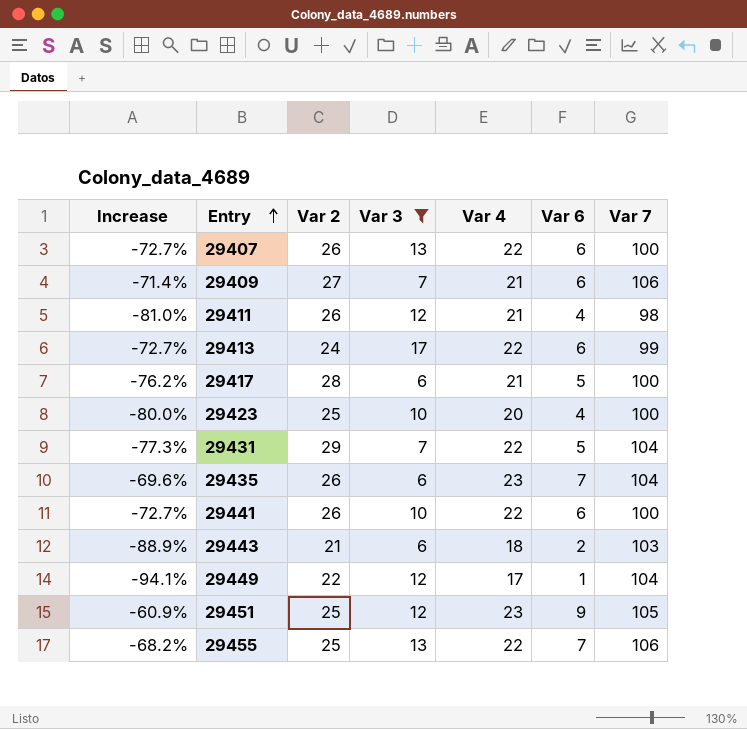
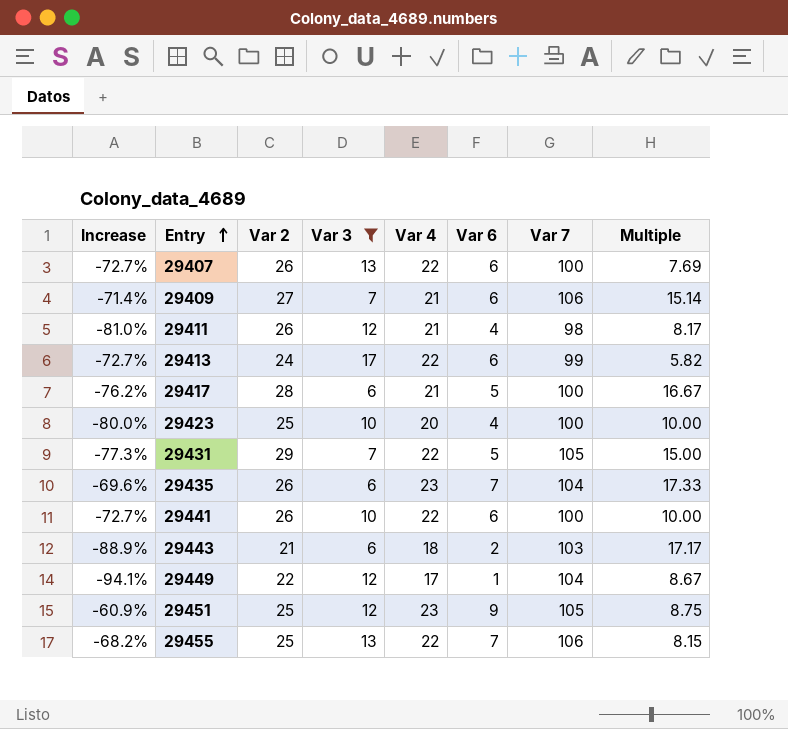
column Multiple | formula: none -> [Var 7] / [Var 3]
29431 | Var 7: 104 -> 105

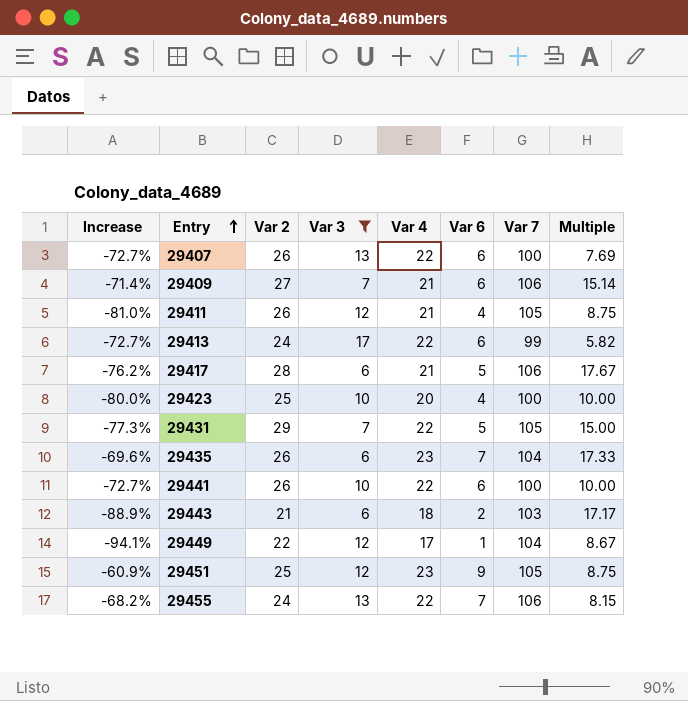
29411 | Var 7: 98 -> 105
29411 | Multiple: 8.17 -> 8.75
29417 | Var 7: 100 -> 106
29417 | Multiple: 16.67 -> 17.67
29455 | Var 2: 25 -> 24

